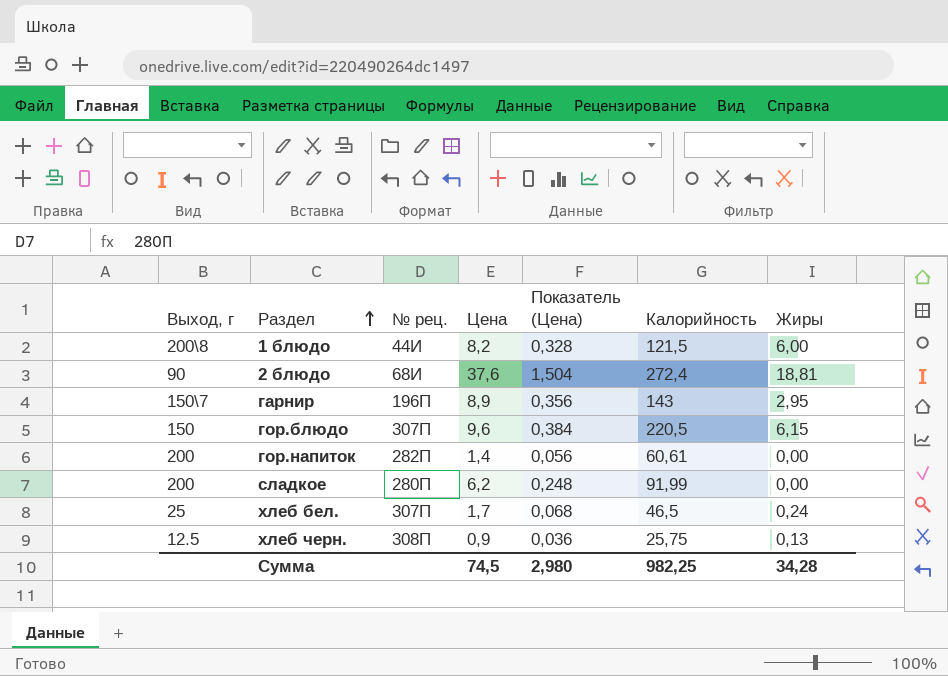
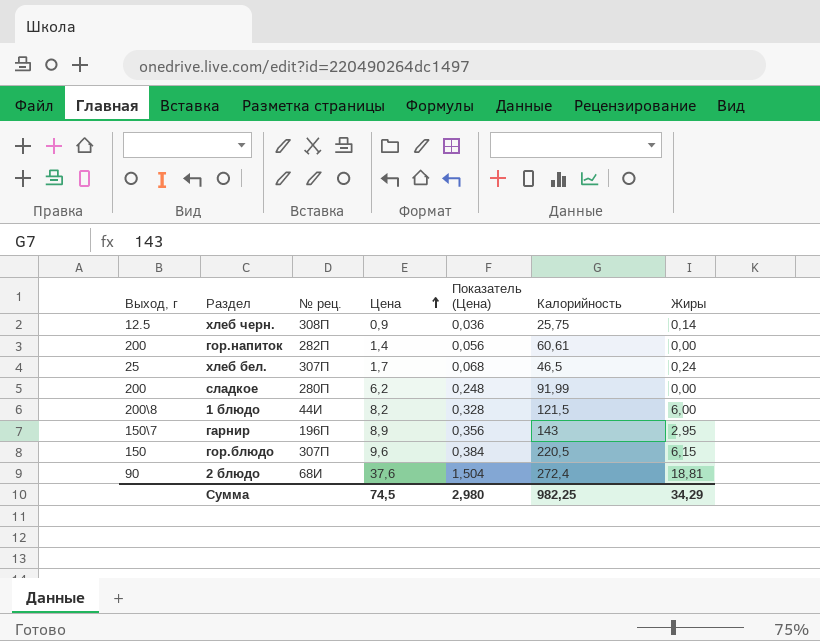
row order: Раздел ascending -> Цена ascending
хлеб черн. | Жиры: 0,13 -> 0,14
Сумма | Жиры: 34,28 -> 34,29

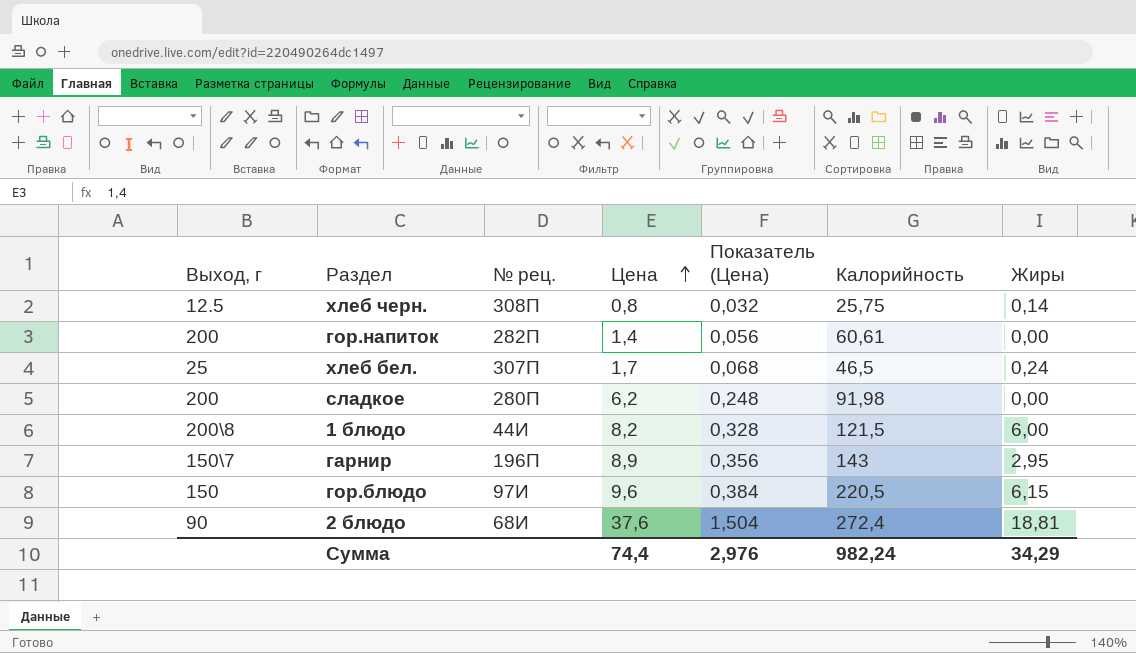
хлеб черн. | Цена: 0,9 -> 0,8
хлеб черн. | Показатель (Цена): 0,036 -> 0,032
сладкое | Калорийность: 91,99 -> 91,98
гор.блюдо | № рец.: 307П -> 97И
Сумма | Цена: 74,5 -> 74,4
Сумма | Показатель (Цена): 2,980 -> 2,976
Сумма | Калорийность: 982,25 -> 982,24

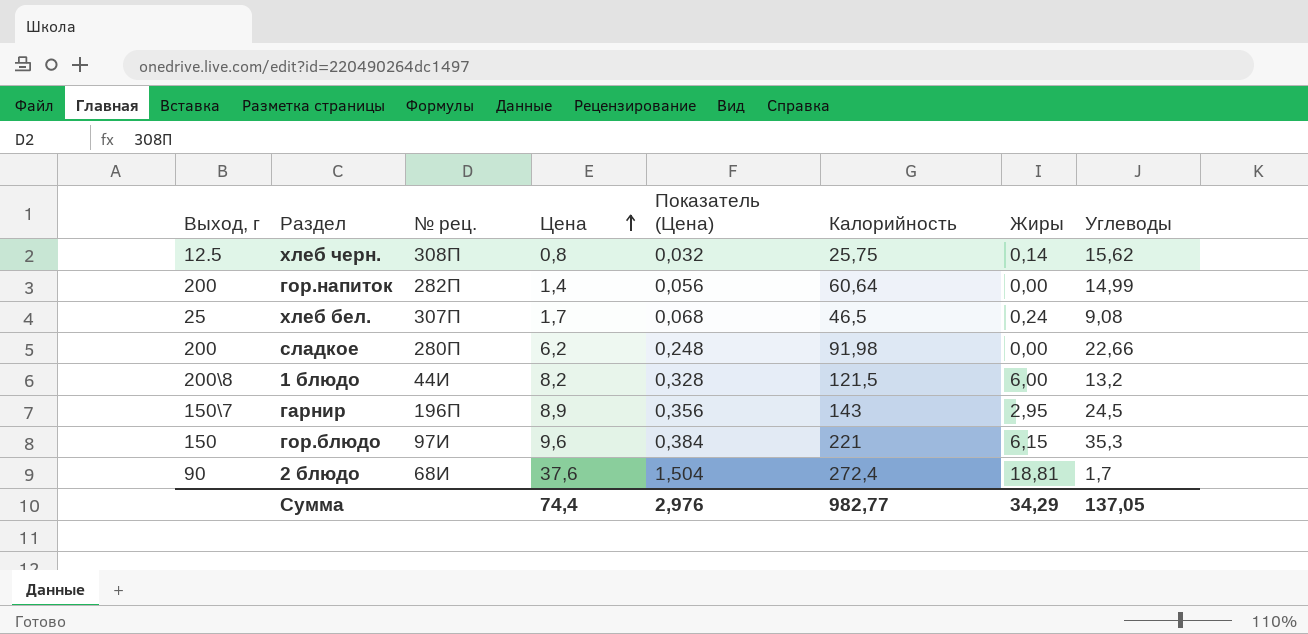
column Углеводы | position: none -> 8
гор.напиток | Калорийность: 60,61 -> 60,64
гор.блюдо | Калорийность: 220,5 -> 221
Сумма | Калорийность: 982,24 -> 982,77

